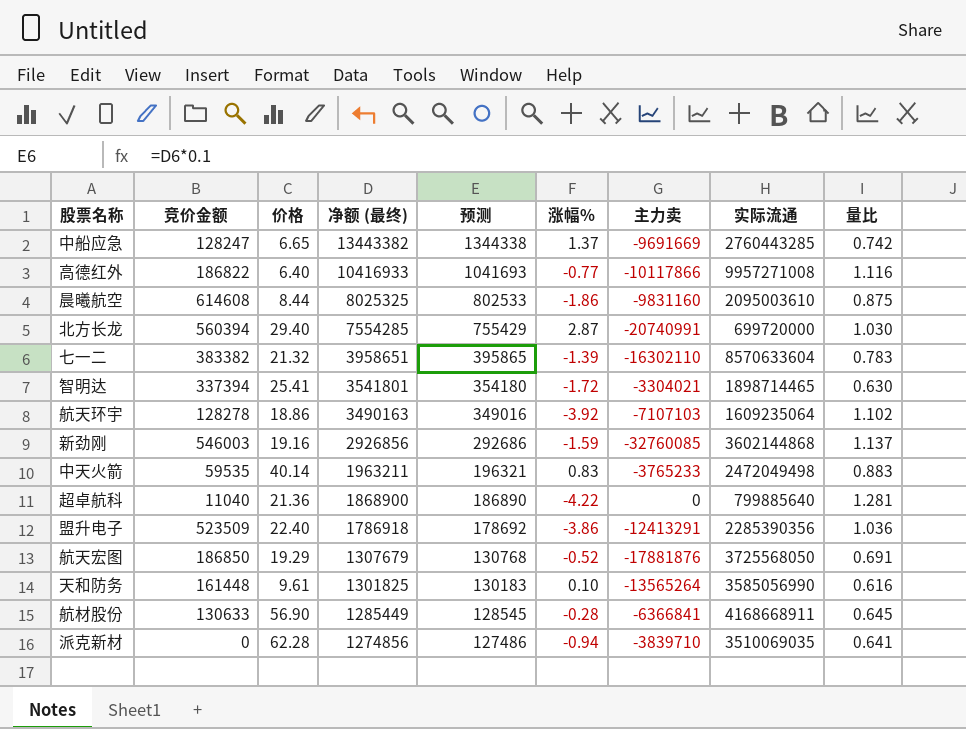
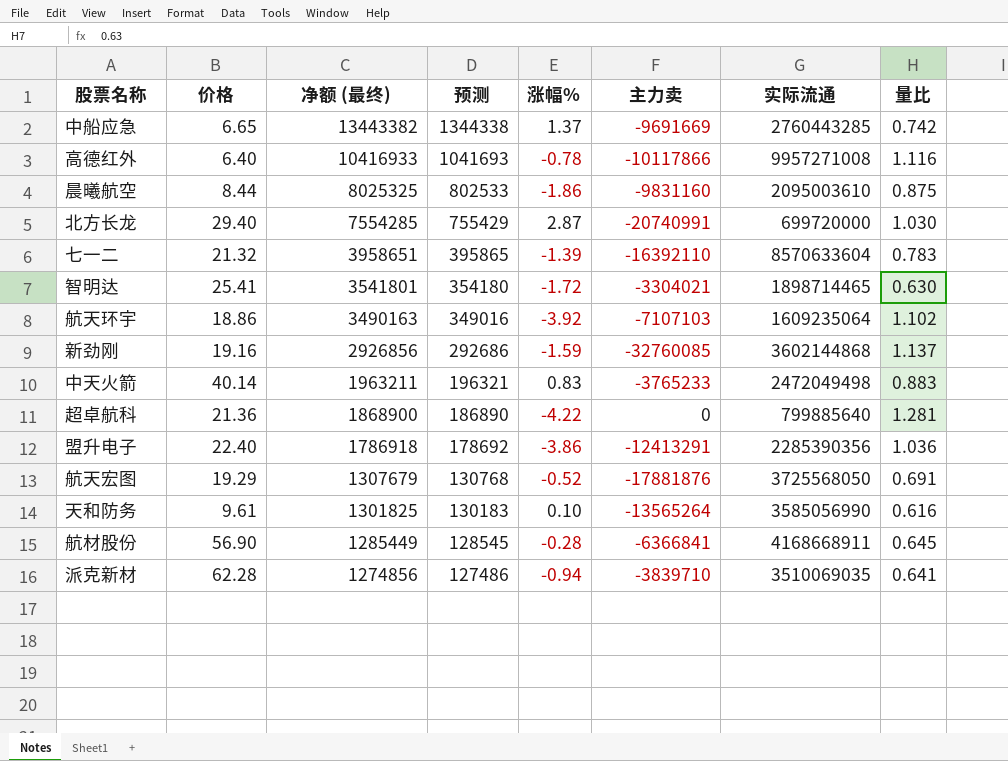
column 竞价金额 | position: 2 -> none
高德红外 | 涨幅%: -0.77 -> -0.78
七一二 | 主力卖: -16302110 -> -16392110

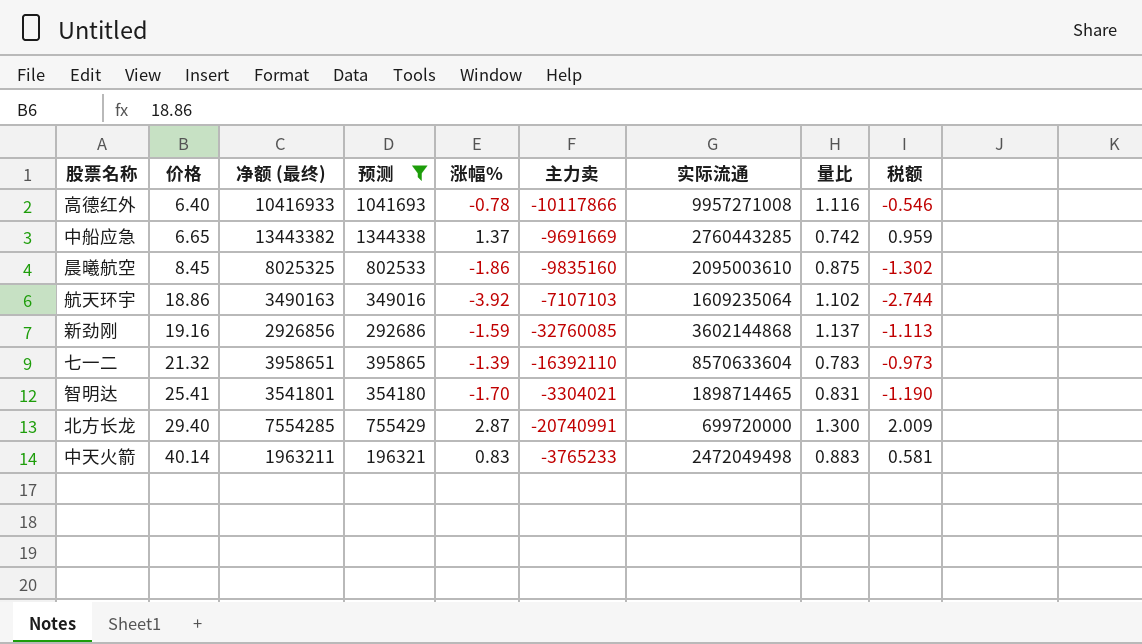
filter: none -> 预测 >= 196321
row order: 净额 (最终) descending -> 价格 ascending
column 税额 | formula: none -> [涨幅%] * 0.7
晨曦航空 | 价格: 8.44 -> 8.45
晨曦航空 | 主力卖: -9831160 -> -9835160
智明达 | 涨幅%: -1.72 -> -1.70
智明达 | 量比: 0.630 -> 0.831
北方长龙 | 量比: 1.030 -> 1.300

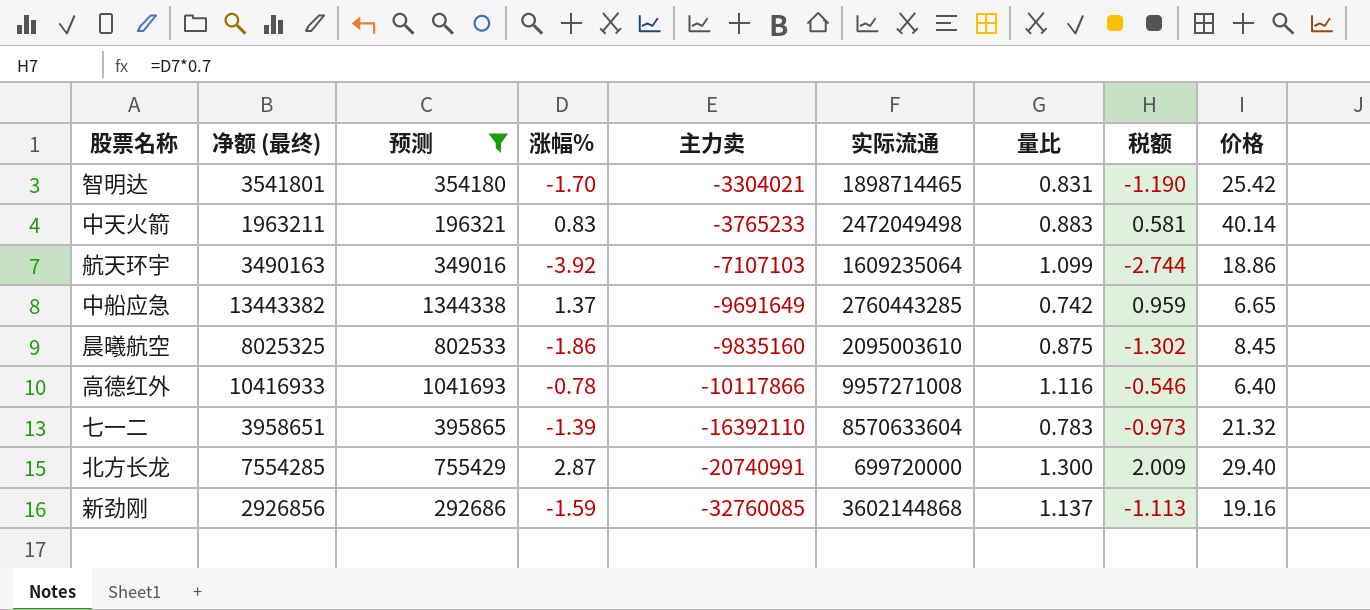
row order: 价格 ascending -> 主力卖 descending
column 价格 | position: 2 -> 9
智明达 | 价格: 25.41 -> 25.42
航天环宇 | 量比: 1.102 -> 1.099
中船应急 | 主力卖: -9691669 -> -9691649

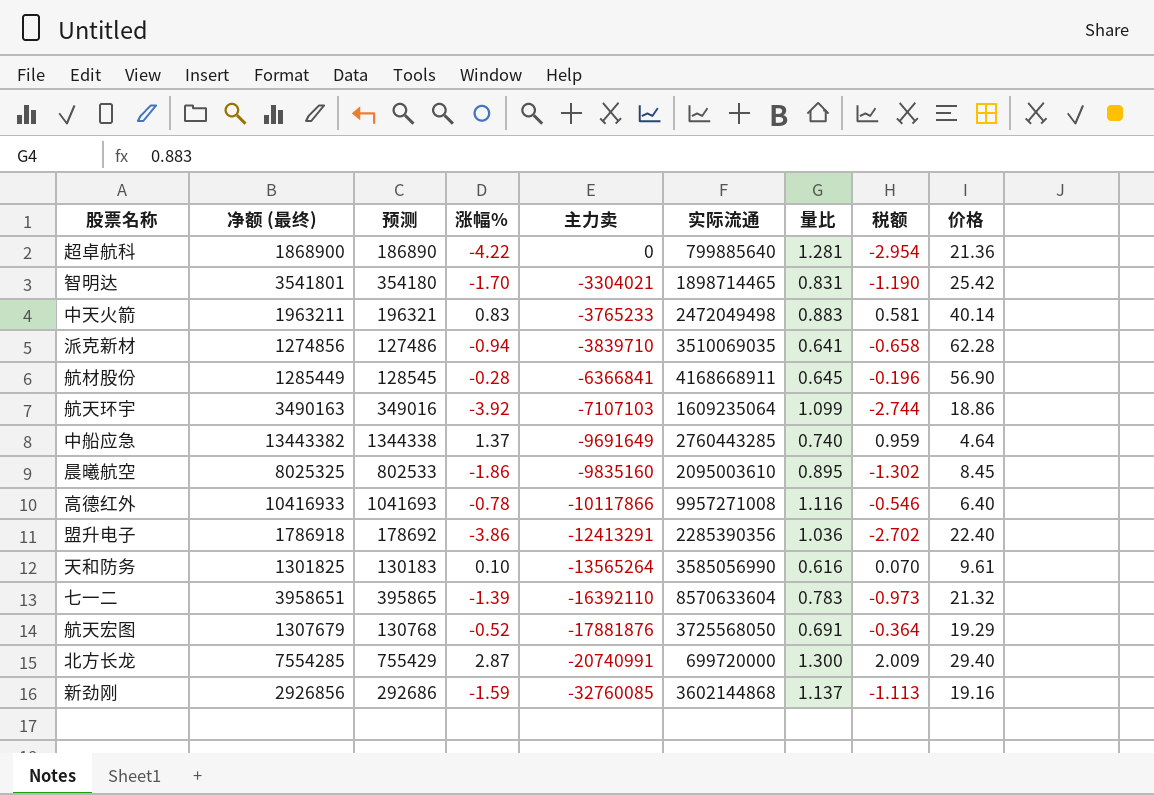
filter: 预测 >= 196321 -> none
中船应急 | 量比: 0.742 -> 0.740
中船应急 | 价格: 6.65 -> 4.64
晨曦航空 | 量比: 0.875 -> 0.895

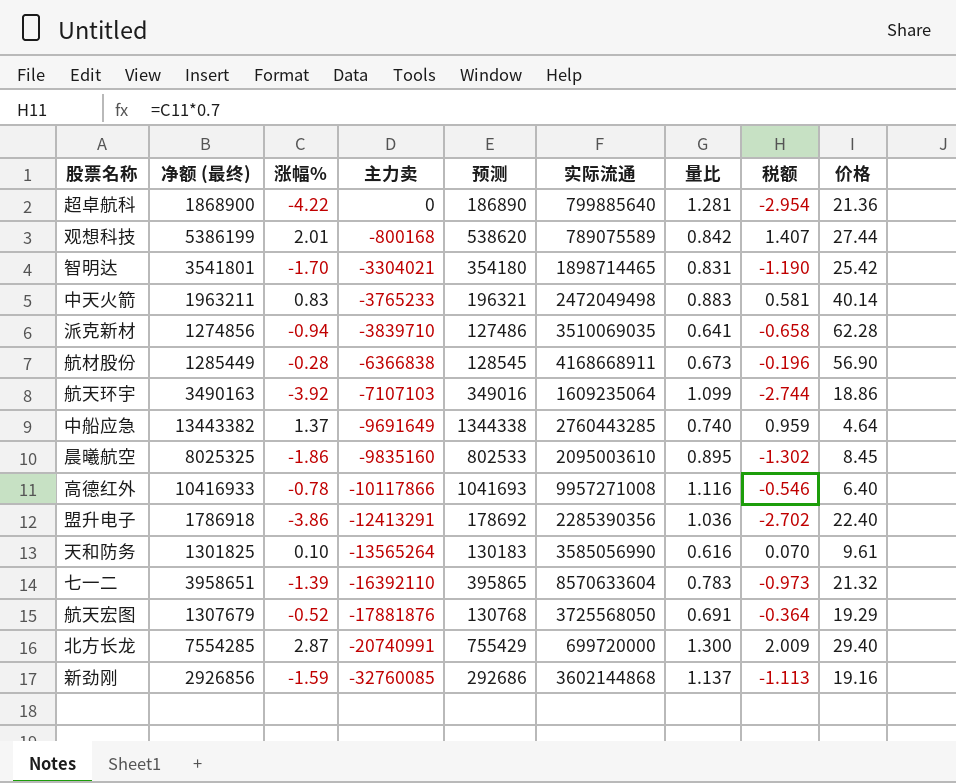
column 预测 | position: 3 -> 5
row 观想科技: none -> 5386199 | 2.01 | -800168 | 538620 | 789075589 | 0.842 | 1.407 | 27.44
航材股份 | 主力卖: -6366841 -> -6366838
航材股份 | 量比: 0.645 -> 0.673

